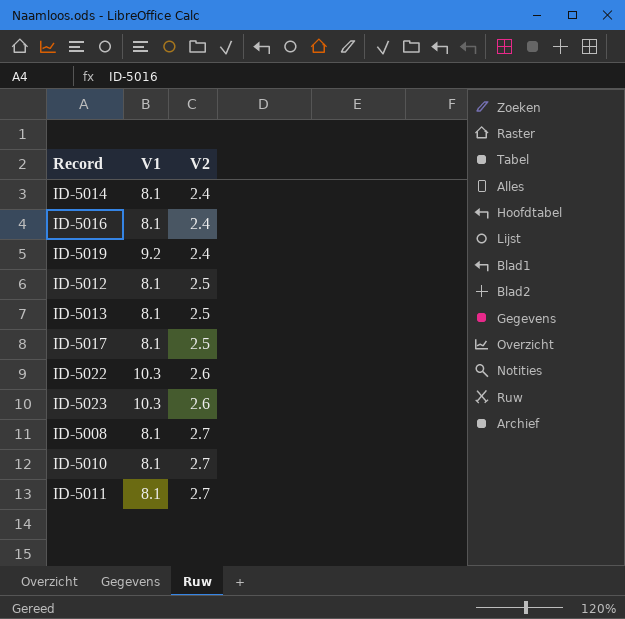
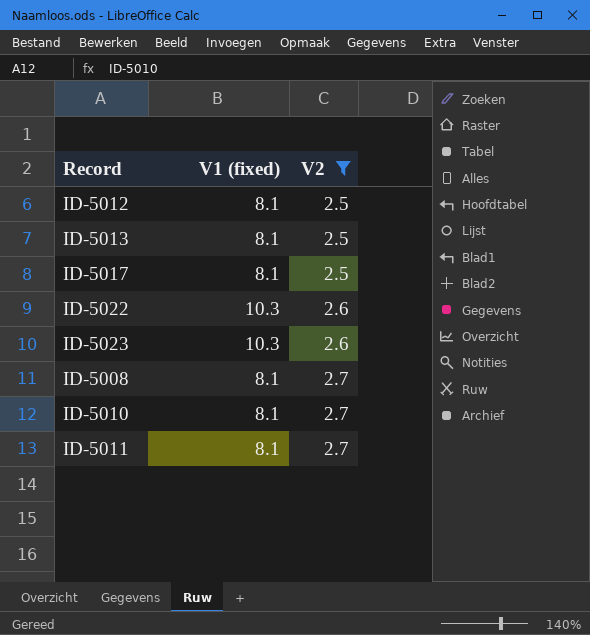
filter: none -> V2 != 2.4
column name: V1 -> V1 (fixed)

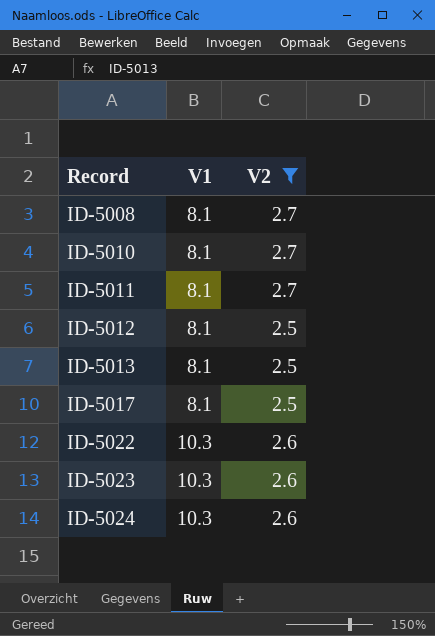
row order: V2 ascending -> Record ascending
column name: V1 (fixed) -> V1
row ID-5024: none -> 10.3 | 2.6

